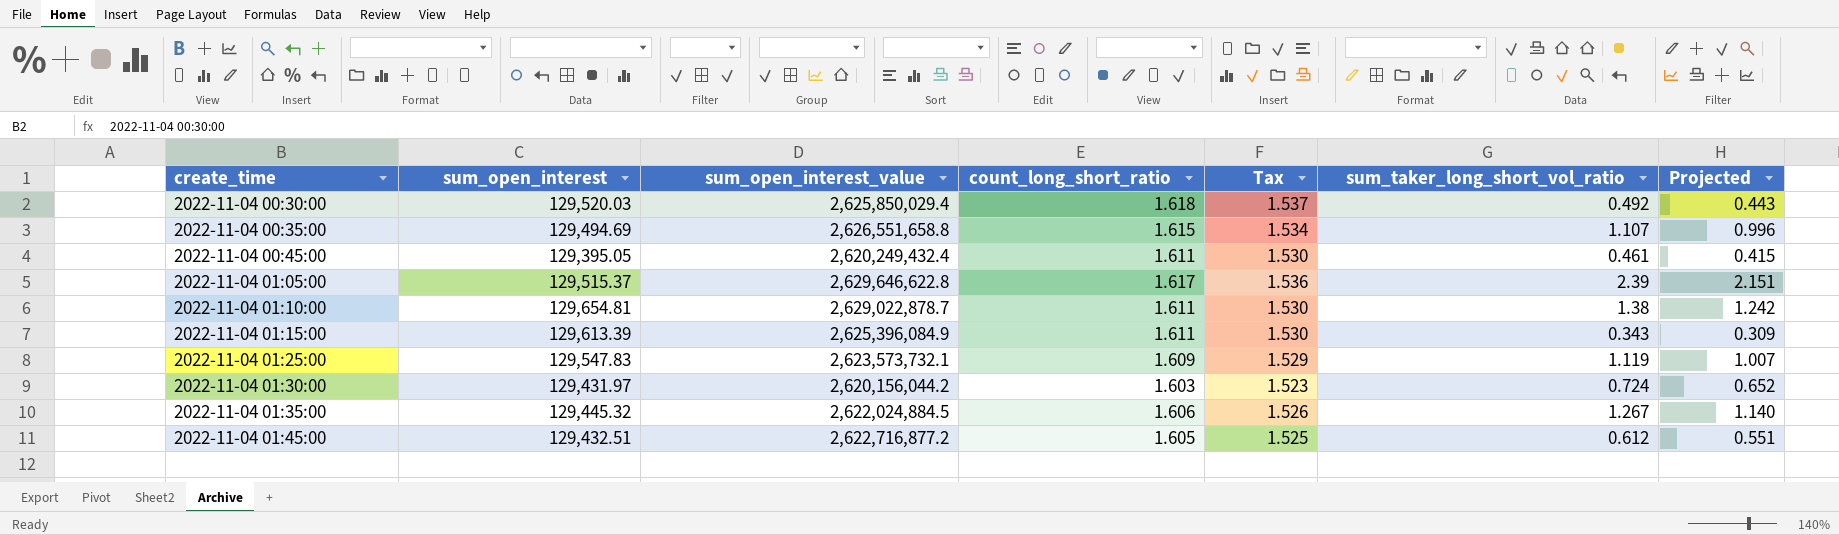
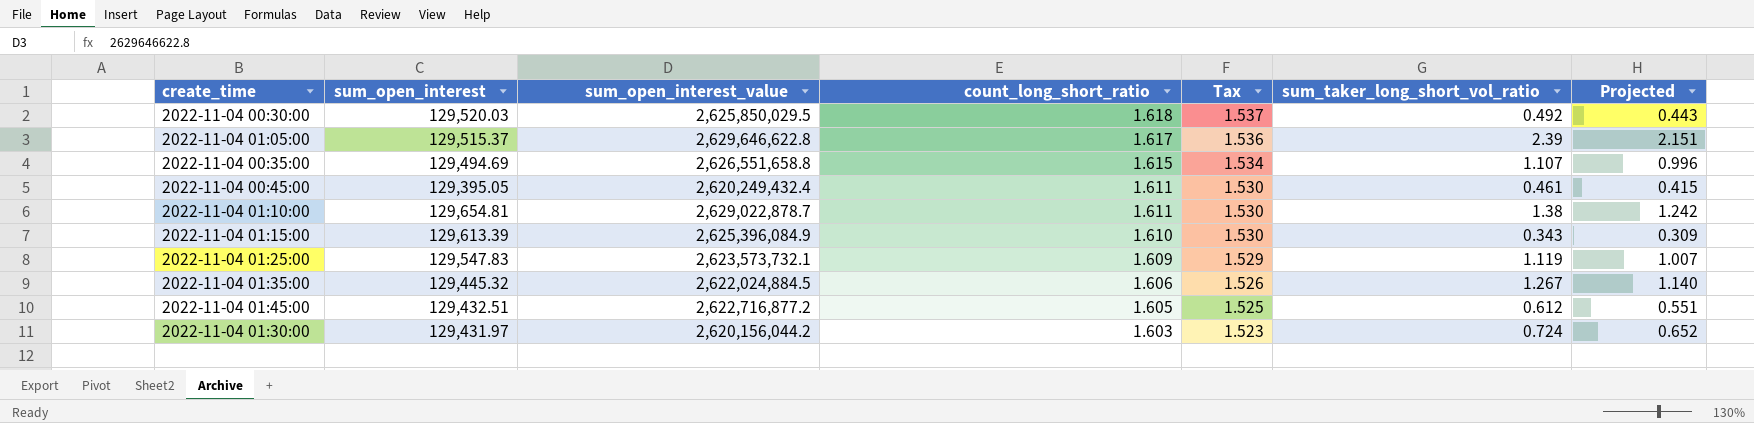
row order: create_time ascending -> count_long_short_ratio descending
2022-11-04 00:30:00 | sum_open_interest_value: 2,625,850,029.4 -> 2,625,850,029.5
2022-11-04 01:15:00 | count_long_short_ratio: 1.611 -> 1.610

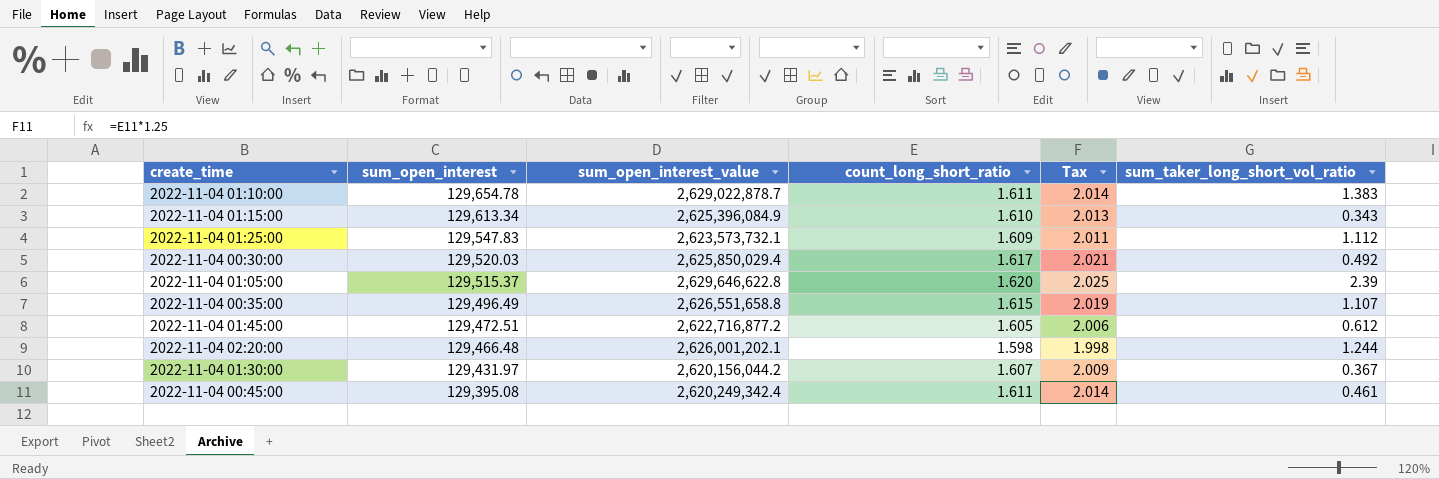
row order: count_long_short_ratio descending -> sum_open_interest descending
column Projected | formula: [sum_taker_long_short_vol_ratio] * 0.9 -> none
column Tax | formula: [count_long_short_ratio] * 0.95 -> [count_long_short_ratio] * 1.25
row 2022-11-04 01:35:00: 129,445.32 | 2,622,024,884.5 | 1.606 | 1.526 | 1.267 | 1.140 -> none
2022-11-04 01:10:00 | sum_open_interest: 129,654.81 -> 129,654.78
2022-11-04 01:10:00 | sum_taker_long_short_vol_ratio: 1.38 -> 1.383
2022-11-04 01:15:00 | sum_open_interest: 129,613.39 -> 129,613.34
2022-11-04 01:25:00 | sum_taker_long_short_vol_ratio: 1.119 -> 1.112
2022-11-04 00:30:00 | sum_open_interest_value: 2,625,850,029.5 -> 2,625,850,029.4
2022-11-04 00:30:00 | count_long_short_ratio: 1.618 -> 1.617
2022-11-04 01:05:00 | count_long_short_ratio: 1.617 -> 1.620
2022-11-04 00:35:00 | sum_open_interest: 129,494.69 -> 129,496.49
2022-11-04 01:45:00 | sum_open_interest: 129,432.51 -> 129,472.51
row 2022-11-04 02:20:00: none -> 129,466.48 | 2,626,001,202.1 | 1.598 | 1.998 | 1.244
2022-11-04 01:30:00 | count_long_short_ratio: 1.603 -> 1.607
2022-11-04 01:30:00 | sum_taker_long_short_vol_ratio: 0.724 -> 0.367
2022-11-04 00:45:00 | sum_open_interest: 129,395.05 -> 129,395.08
2022-11-04 00:45:00 | sum_open_interest_value: 2,620,249,432.4 -> 2,620,249,342.4

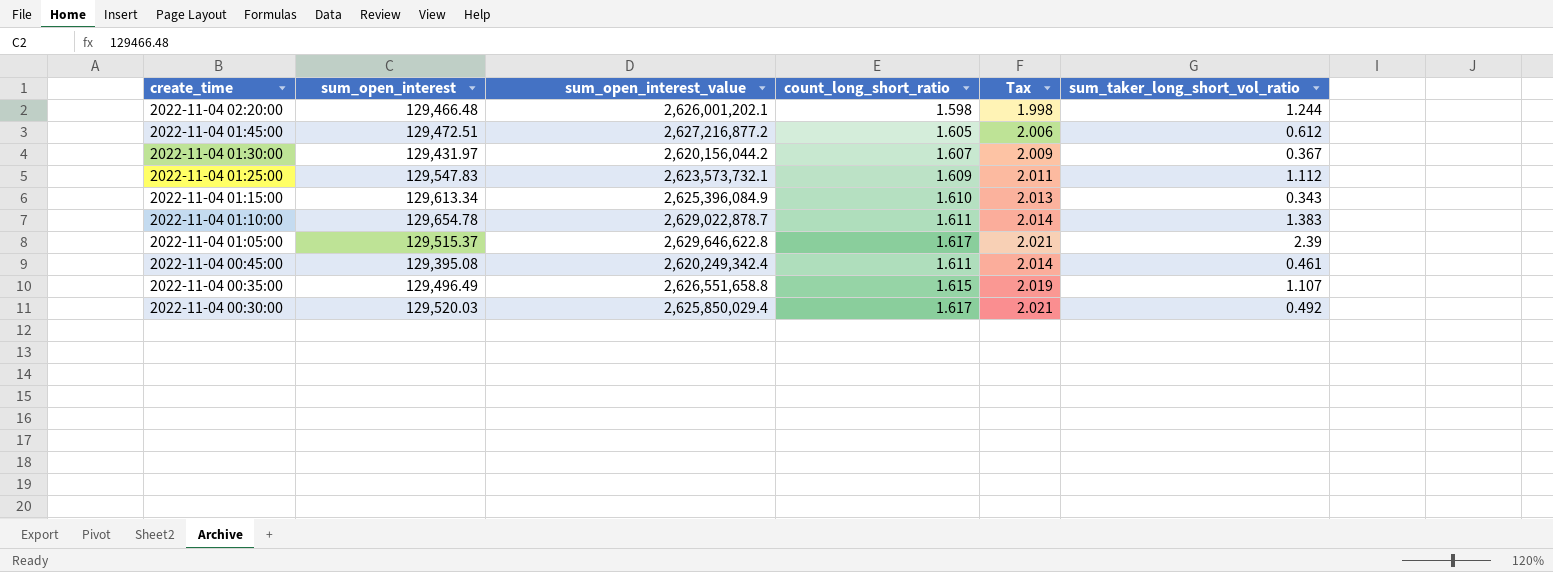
row order: sum_open_interest descending -> create_time descending
2022-11-04 01:45:00 | sum_open_interest_value: 2,622,716,877.2 -> 2,627,216,877.2
2022-11-04 01:05:00 | count_long_short_ratio: 1.620 -> 1.617
2022-11-04 01:05:00 | Tax: 2.025 -> 2.021

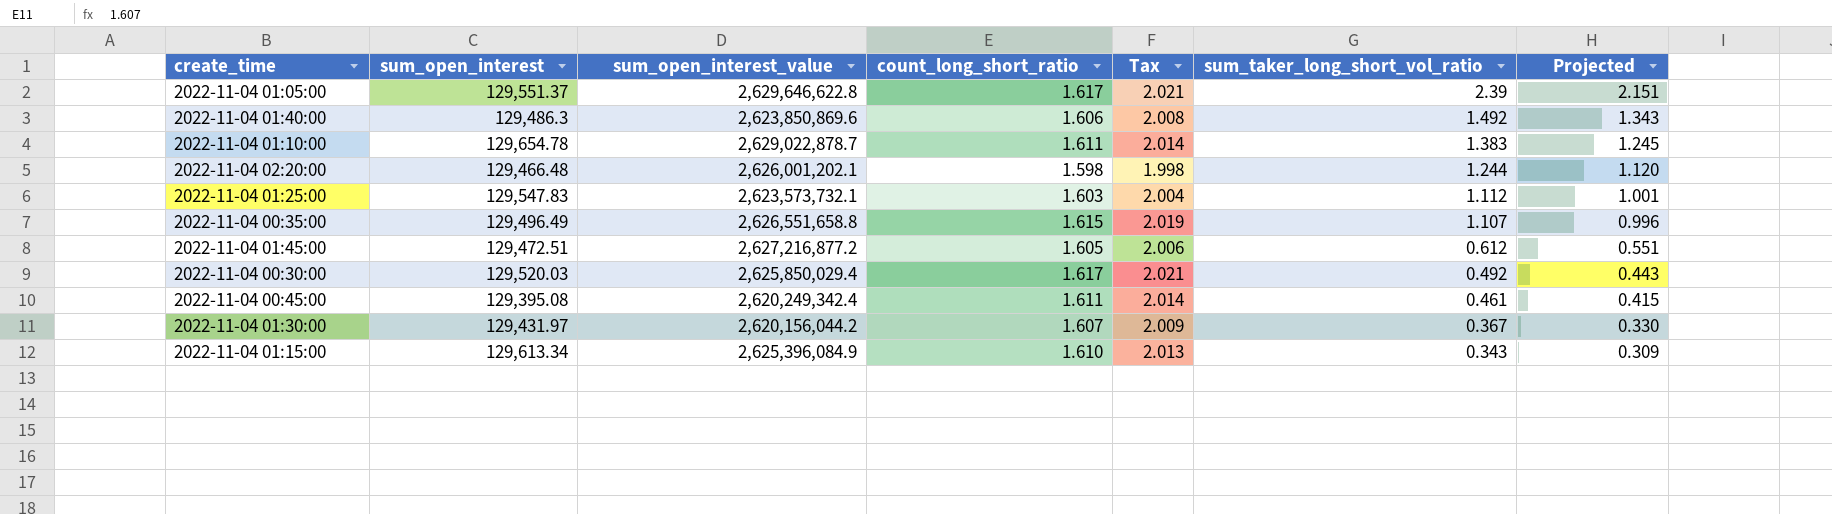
row order: create_time descending -> sum_taker_long_short_vol_ratio descending
column Projected | formula: none -> [sum_taker_long_short_vol_ratio] * 0.9
2022-11-04 01:05:00 | sum_open_interest: 129,515.37 -> 129,551.37
row 2022-11-04 01:40:00: none -> 129,486.3 | 2,623,850,869.6 | 1.606 | 2.008 | 1.492 | 1.343
2022-11-04 01:25:00 | count_long_short_ratio: 1.609 -> 1.603
2022-11-04 01:25:00 | Tax: 2.011 -> 2.004

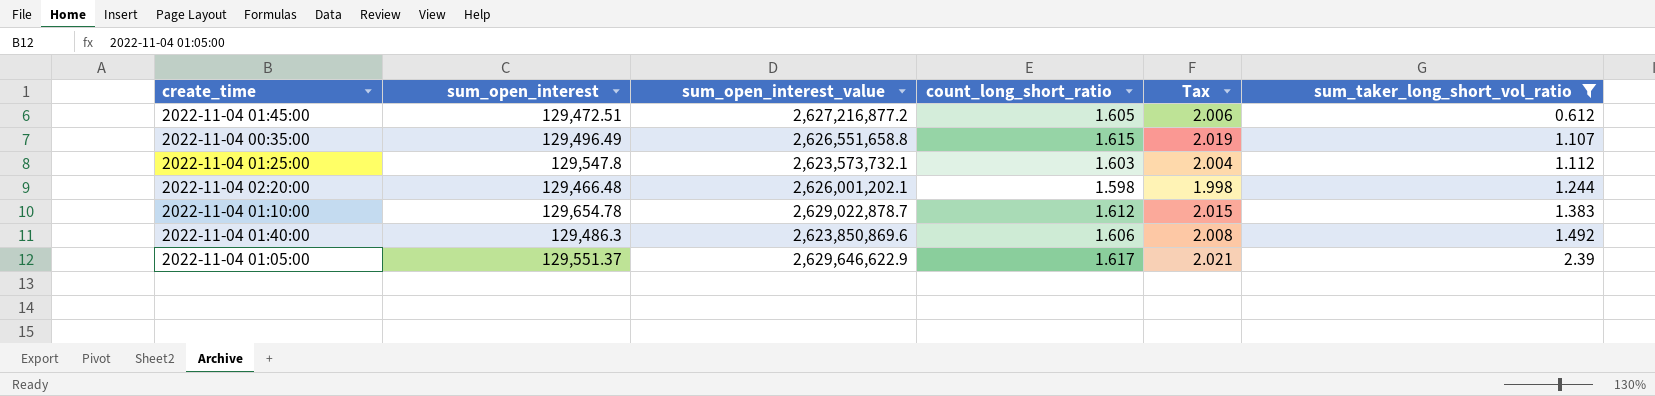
filter: none -> sum_taker_long_short_vol_ratio >= 0.612
row order: sum_taker_long_short_vol_ratio descending -> sum_taker_long_short_vol_ratio ascending
column Projected | formula: [sum_taker_long_short_vol_ratio] * 0.9 -> none
2022-11-04 01:25:00 | sum_open_interest: 129,547.83 -> 129,547.8
2022-11-04 01:10:00 | count_long_short_ratio: 1.611 -> 1.612
2022-11-04 01:10:00 | Tax: 2.014 -> 2.015
2022-11-04 01:05:00 | sum_open_interest_value: 2,629,646,622.8 -> 2,629,646,622.9

